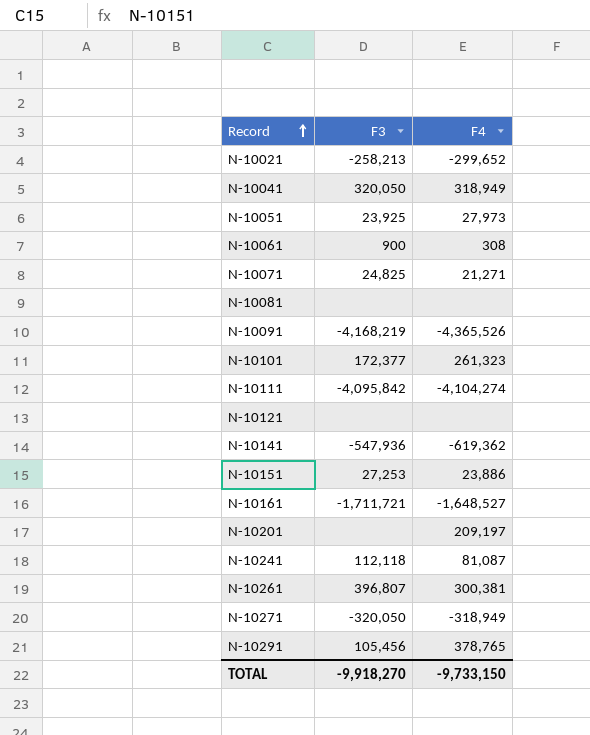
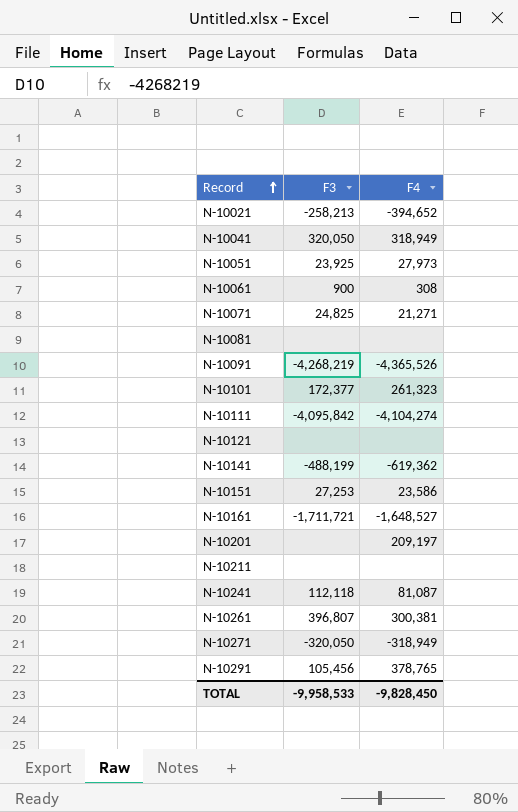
N-10021 | F4: -299,652 -> -394,652
N-10091 | F3: -4,168,219 -> -4,268,219
N-10141 | F3: -547,936 -> -488,199
N-10151 | F4: 23,886 -> 23,586
row N-10211: none -> none | none
TOTAL | F3: -9,918,270 -> -9,958,533
TOTAL | F4: -9,733,150 -> -9,828,450

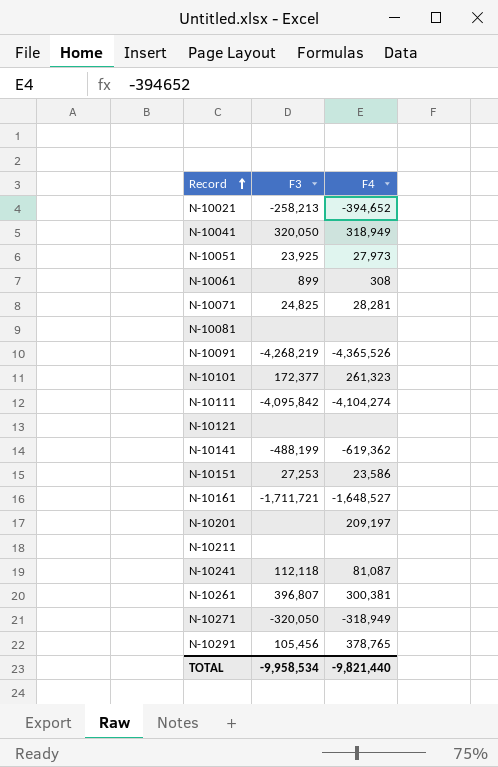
N-10061 | F3: 900 -> 899
N-10071 | F4: 21,271 -> 28,281
TOTAL | F3: -9,958,533 -> -9,958,534
TOTAL | F4: -9,828,450 -> -9,821,440

